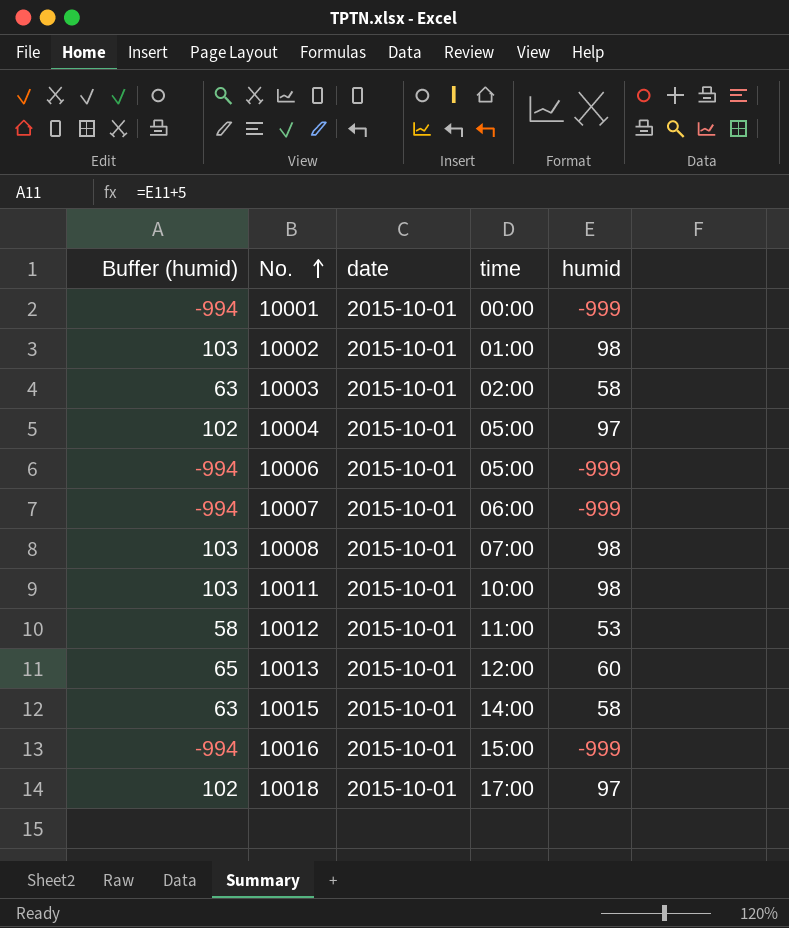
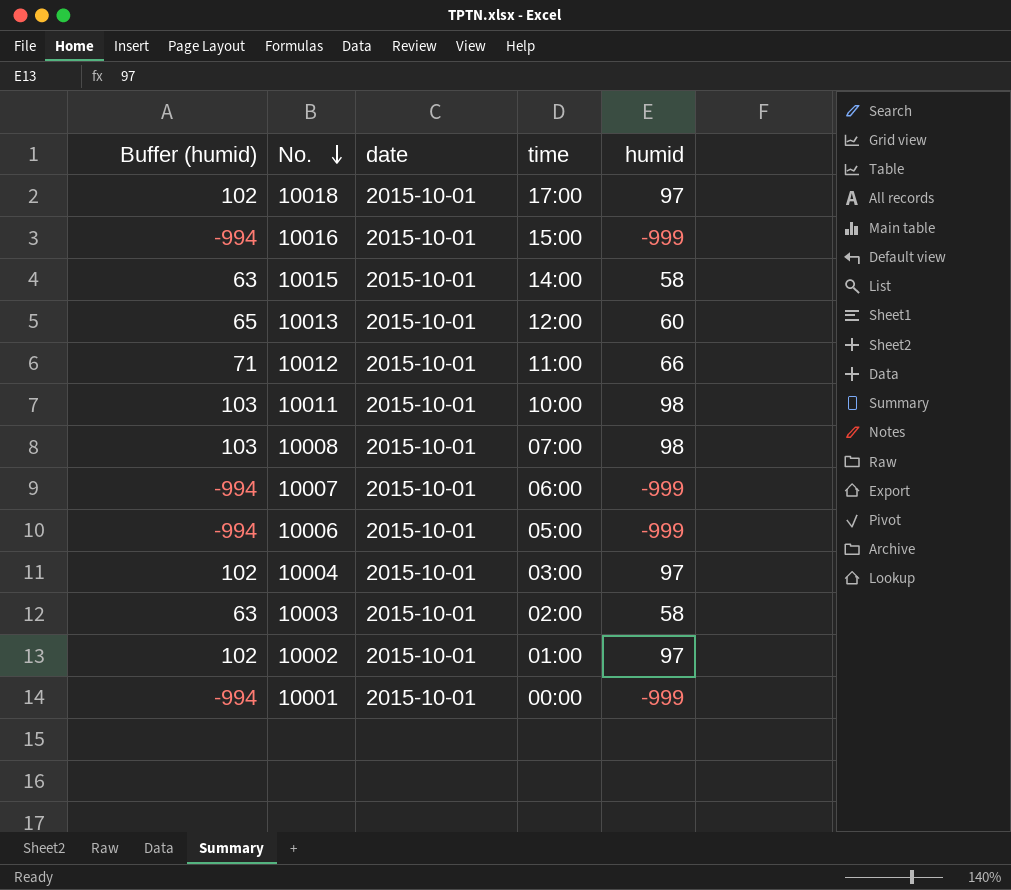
row order: No. ascending -> No. descending
10012 | Buffer (humid): 58 -> 71
10012 | humid: 53 -> 66
10004 | time: 05:00 -> 03:00
10002 | Buffer (humid): 103 -> 102
10002 | humid: 98 -> 97

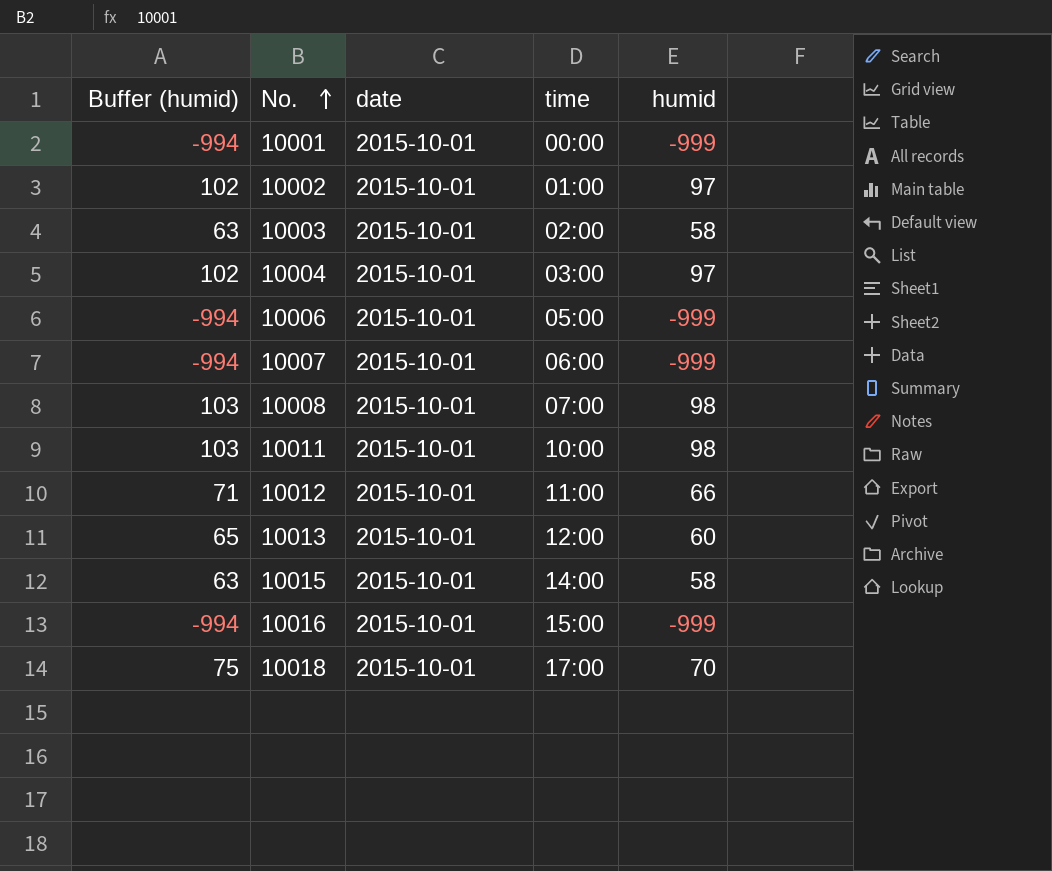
row order: No. descending -> No. ascending
10018 | Buffer (humid): 102 -> 75
10018 | humid: 97 -> 70

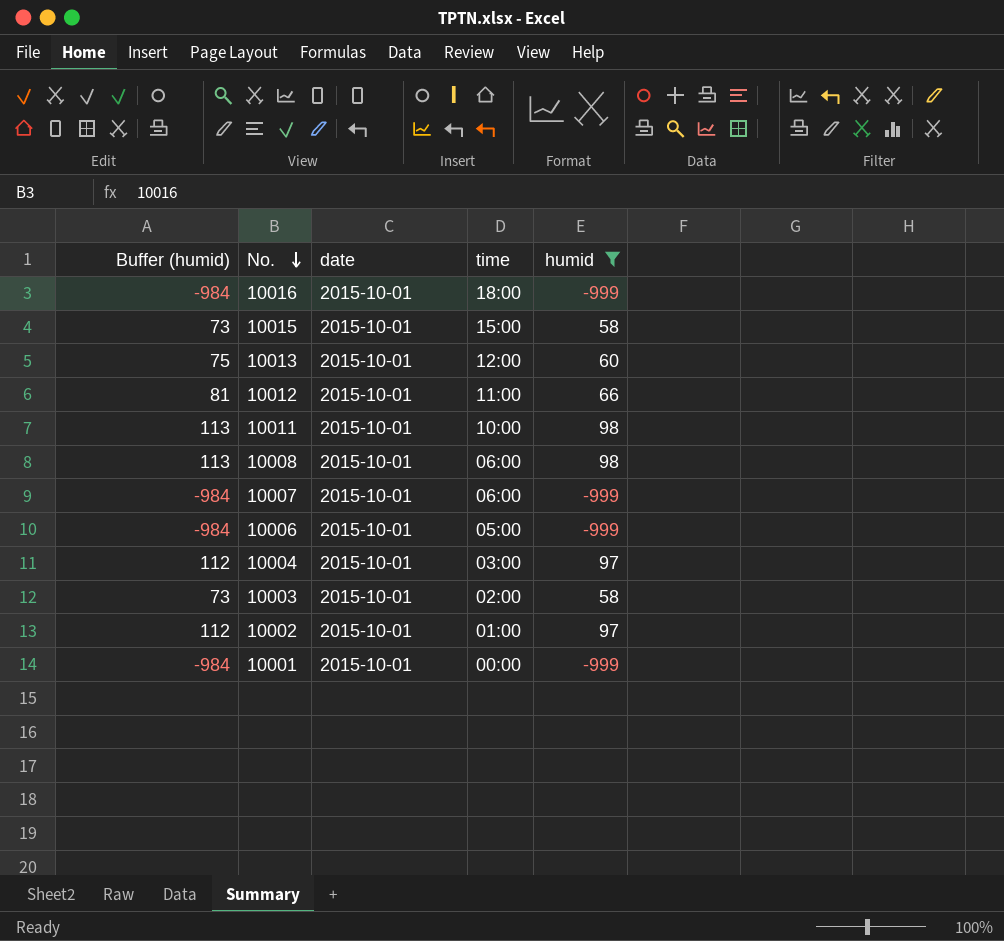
filter: none -> humid != 70
row order: No. ascending -> No. descending
column Buffer (humid) | formula: [humid] + 5 -> [humid] + 15
10016 | time: 15:00 -> 18:00
10015 | time: 14:00 -> 15:00
10008 | time: 07:00 -> 06:00

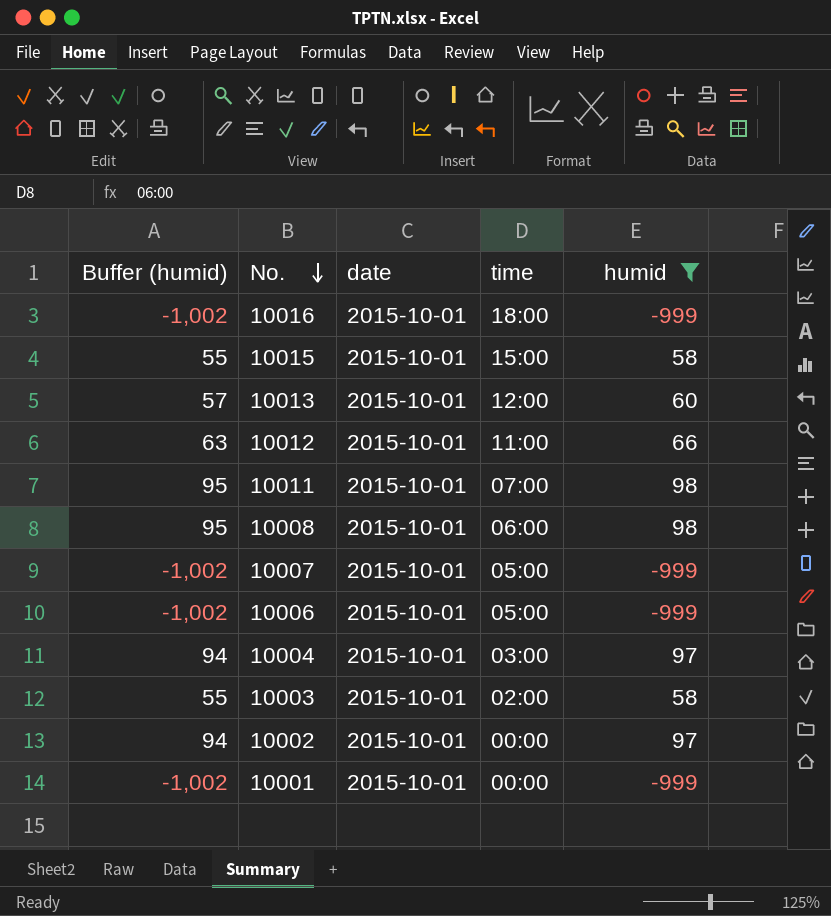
column Buffer (humid) | formula: [humid] + 15 -> [humid] - 3
10011 | time: 10:00 -> 07:00
10007 | time: 06:00 -> 05:00
10002 | time: 01:00 -> 00:00

